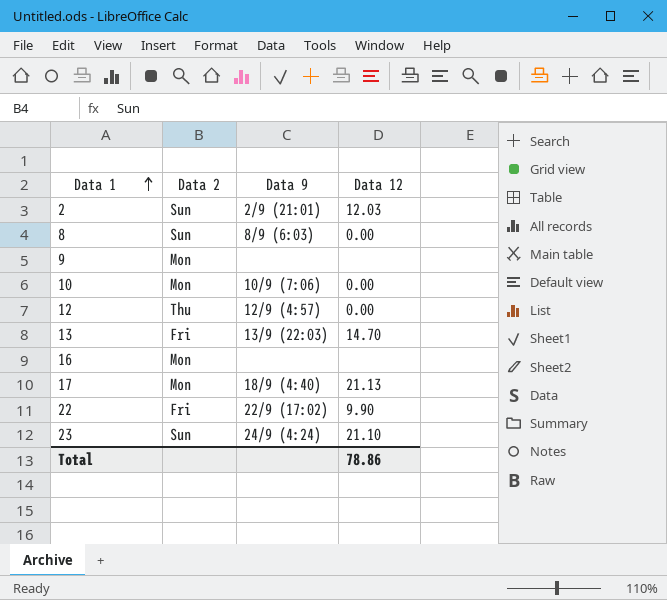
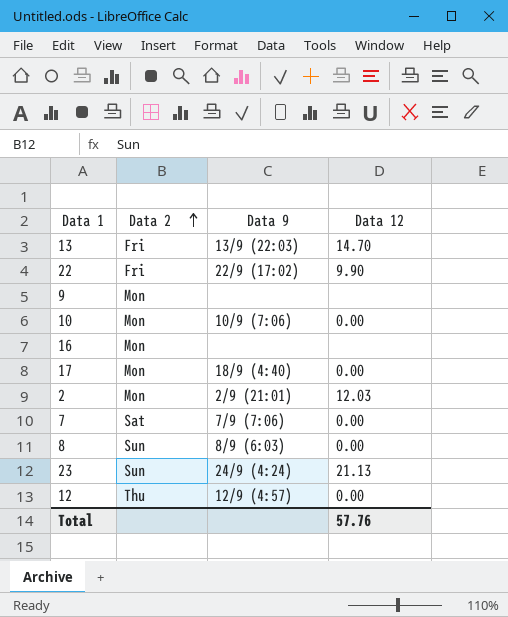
row order: Data 1 ascending -> Data 2 ascending
17 | Data 12: 21.13 -> 0.00
2 | Data 2: Sun -> Mon
row 7: none -> Sat | 7/9 (7:06) | 0.00
23 | Data 12: 21.10 -> 21.13
Total | Data 12: 78.86 -> 57.76

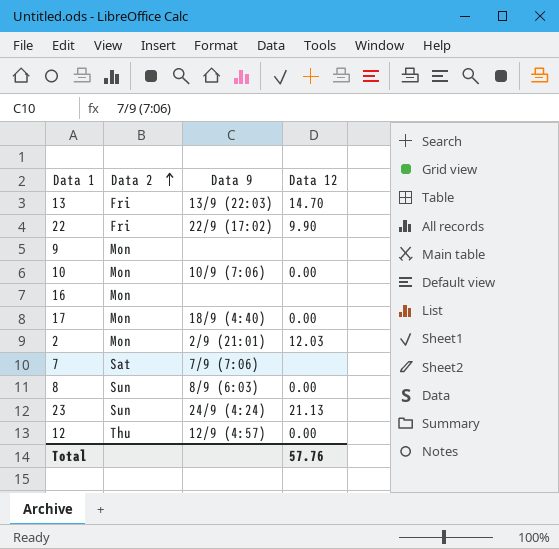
7 | Data 12: 0.00 -> none

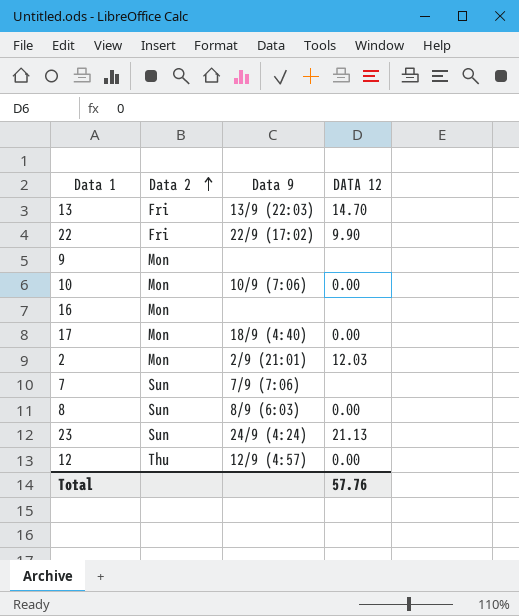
column name: Data 12 -> DATA 12
7 | Data 2: Sat -> Sun

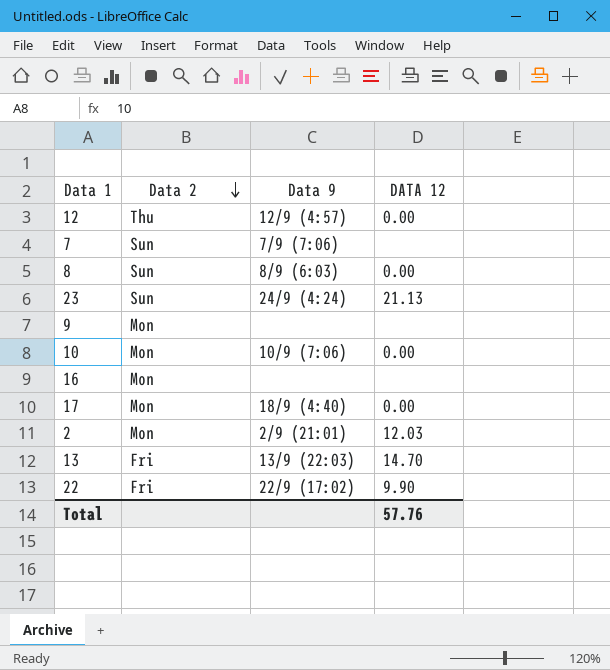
row order: Data 2 ascending -> Data 2 descending

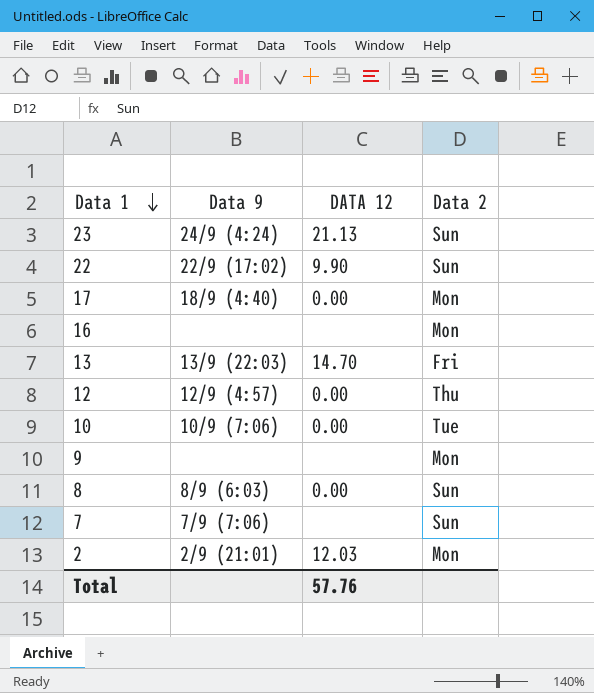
row order: Data 2 descending -> Data 1 descending
column Data 2 | position: 2 -> 4
22 | Data 2: Fri -> Sun
10 | Data 2: Mon -> Tue

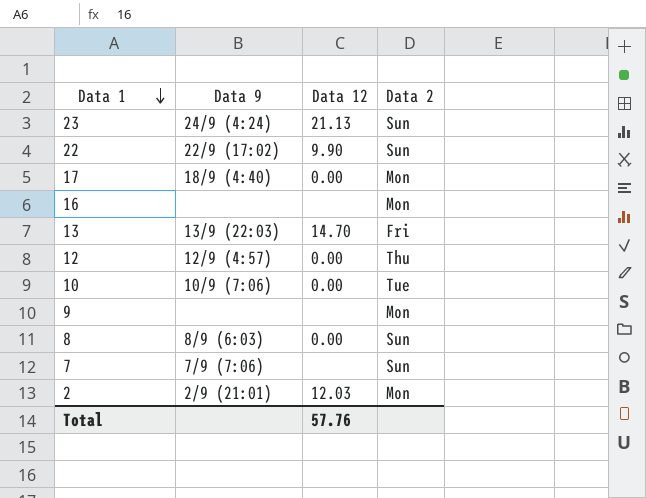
column name: DATA 12 -> Data 12

